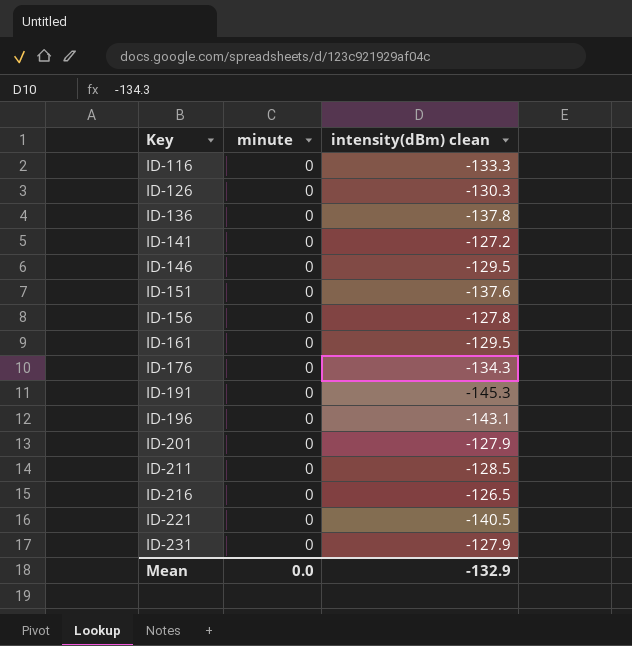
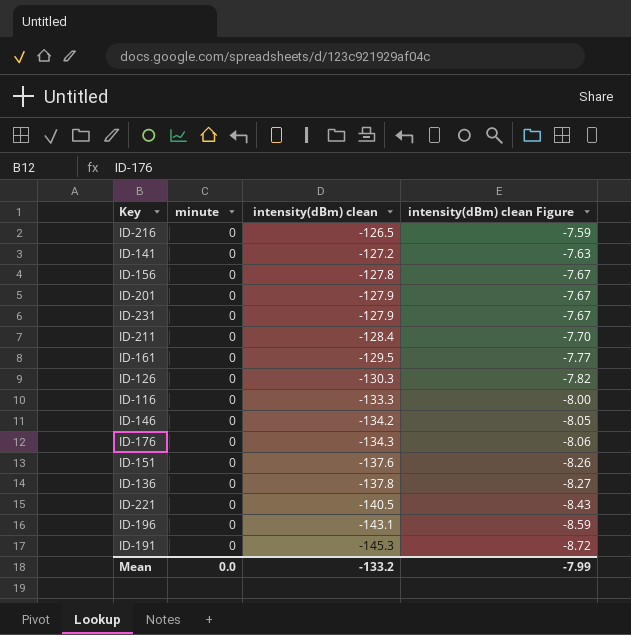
row order: Key ascending -> intensity(dBm) clean descending
column intensity(dBm) clean Figure | formula: none -> [intensity(dBm) clean] * 0.06
ID-211 | intensity(dBm) clean: -128.5 -> -128.4
ID-146 | intensity(dBm) clean: -129.5 -> -134.2
Mean | intensity(dBm) clean: -132.9 -> -133.2

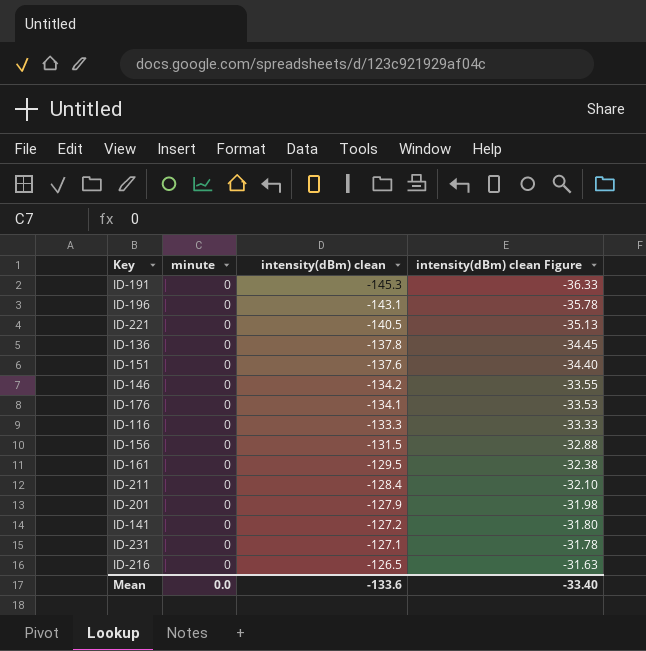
row order: intensity(dBm) clean descending -> intensity(dBm) clean ascending
column intensity(dBm) clean Figure | formula: [intensity(dBm) clean] * 0.06 -> [intensity(dBm) clean] * 0.25
row ID-126: 0 | -130.3 | -7.82 -> none
ID-176 | intensity(dBm) clean: -134.3 -> -134.1
ID-156 | intensity(dBm) clean: -127.8 -> -131.5
ID-231 | intensity(dBm) clean: -127.9 -> -127.1
Mean | intensity(dBm) clean: -133.2 -> -133.6
Mean | intensity(dBm) clean Figure: -7.99 -> -33.40

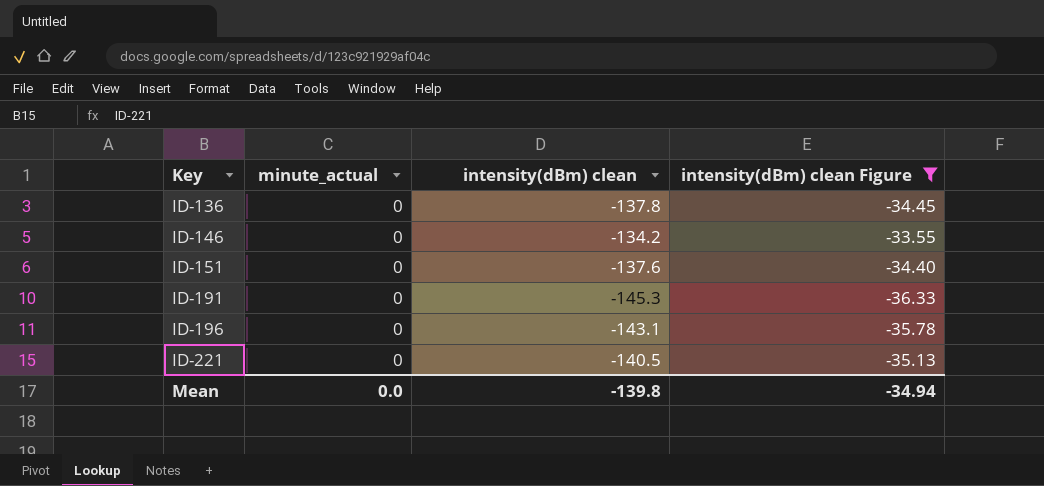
filter: none -> intensity(dBm) clean Figure <= -33.55
row order: intensity(dBm) clean ascending -> Key ascending
column name: minute -> minute_actual
Mean | intensity(dBm) clean: -133.6 -> -139.8
Mean | intensity(dBm) clean Figure: -33.40 -> -34.94

